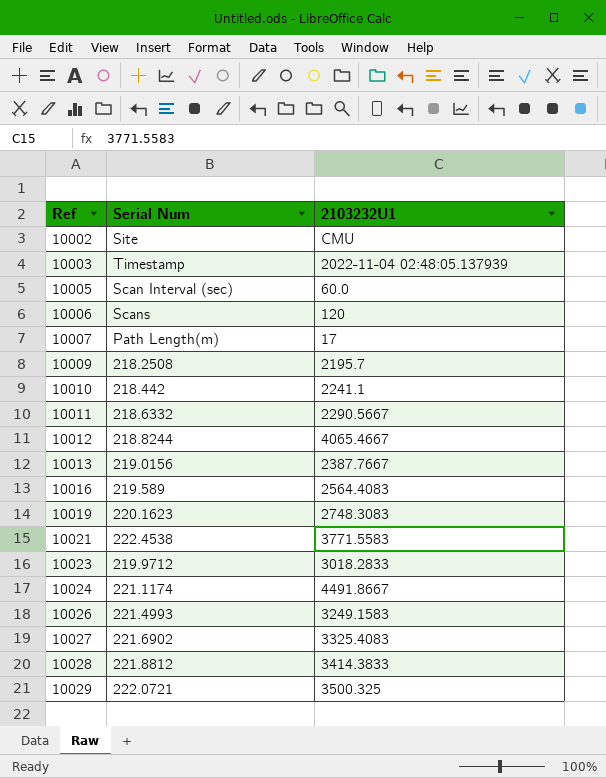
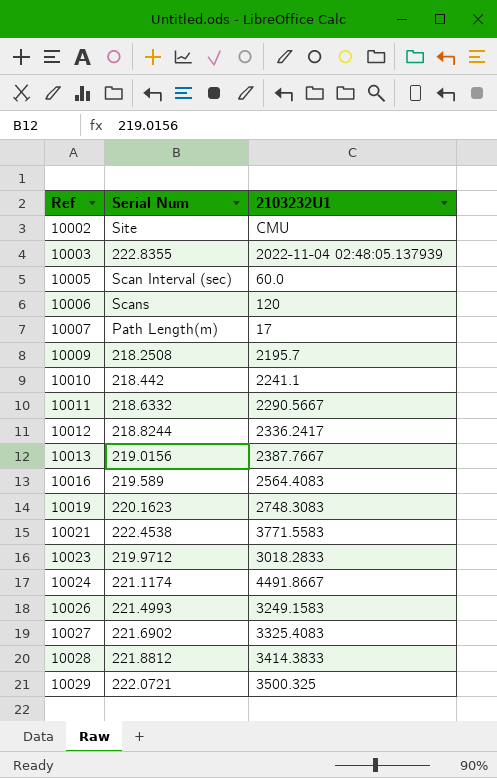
10003 | Serial Num: Timestamp -> 222.8355
10012 | 2103232U1: 4065.4667 -> 2336.2417

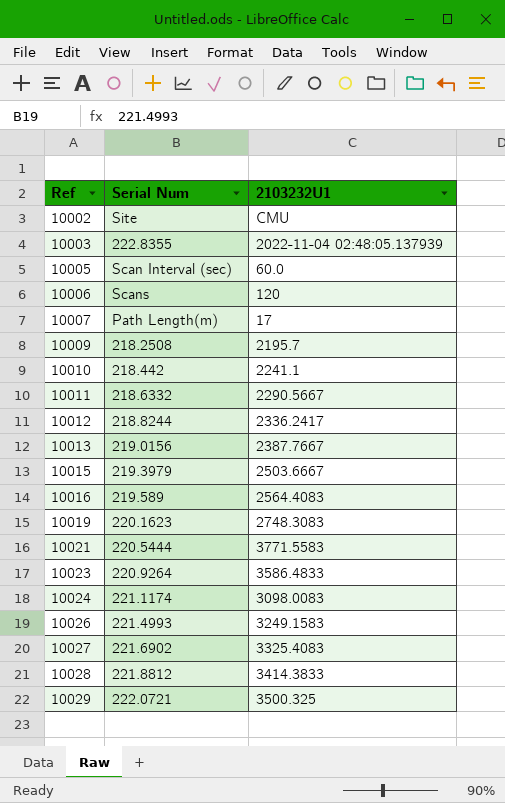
row 10015: none -> 219.3979 | 2503.6667
10021 | Serial Num: 222.4538 -> 220.5444
10023 | Serial Num: 219.9712 -> 220.9264
10023 | 2103232U1: 3018.2833 -> 3586.4833
10024 | 2103232U1: 4491.8667 -> 3098.0083

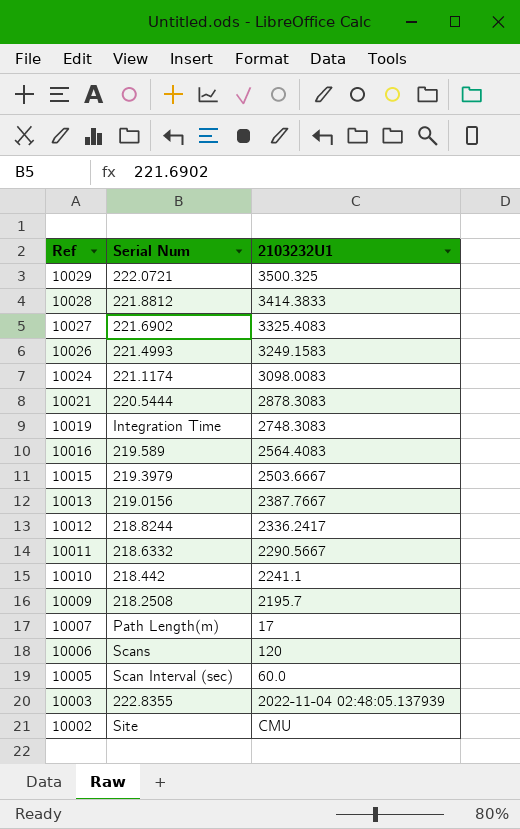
row order: Ref ascending -> Ref descending
row 10023: 220.9264 | 3586.4833 -> none
10021 | 2103232U1: 3771.5583 -> 2878.3083
10019 | Serial Num: 220.1623 -> Integration Time

